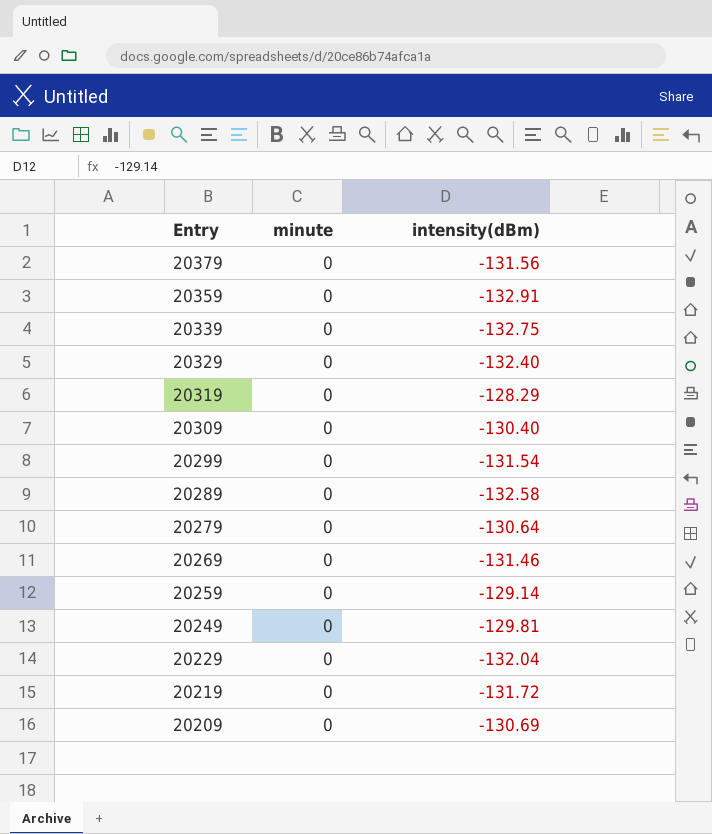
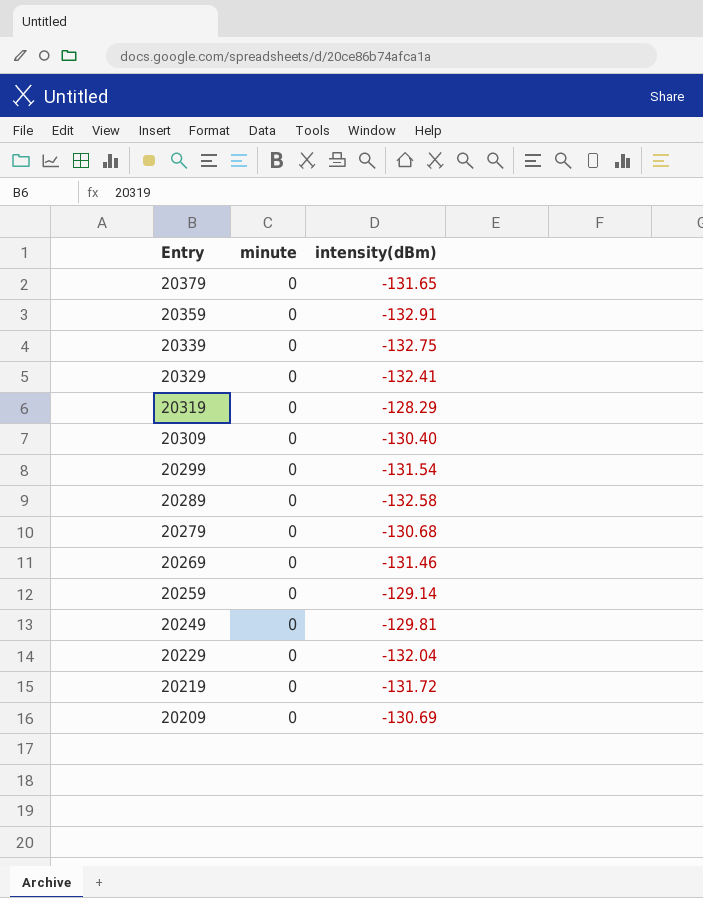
20379 | intensity(dBm): -131.56 -> -131.65
20329 | intensity(dBm): -132.40 -> -132.41
20279 | intensity(dBm): -130.64 -> -130.68

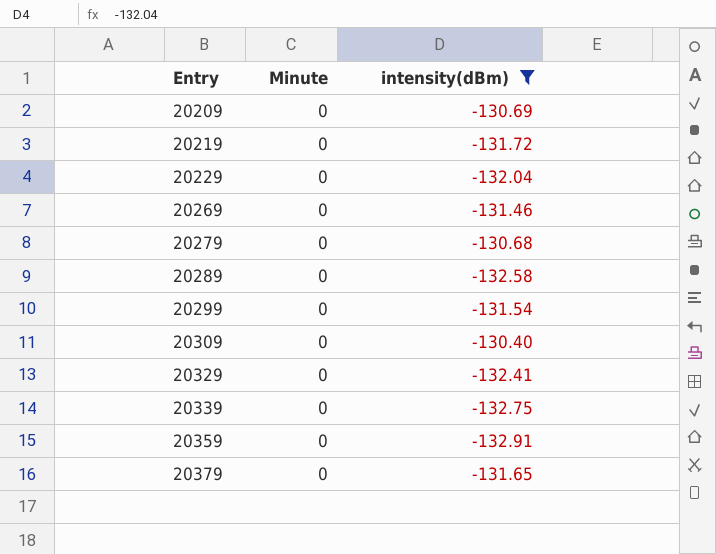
filter: none -> intensity(dBm) <= -130.40
row order: Entry descending -> Entry ascending
column name: minute -> Minute

